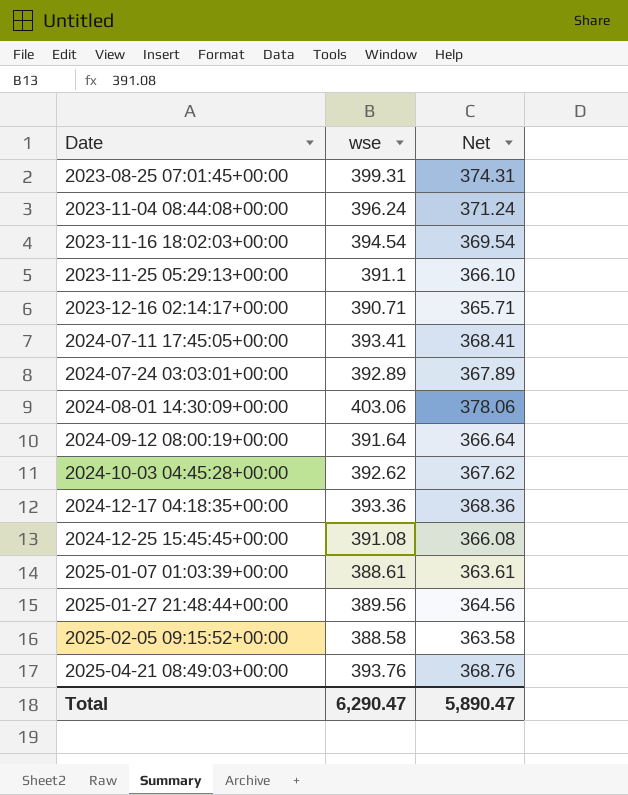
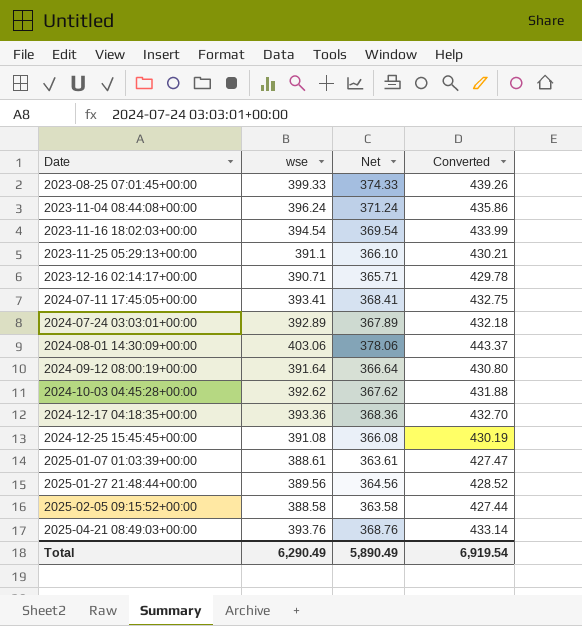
column Converted | formula: none -> [wse] * 1.1
2023-08-25 07:01:45+00:00 | wse: 399.31 -> 399.33
2023-08-25 07:01:45+00:00 | Net: 374.31 -> 374.33
Total | wse: 6,290.47 -> 6,290.49
Total | Net: 5,890.47 -> 5,890.49

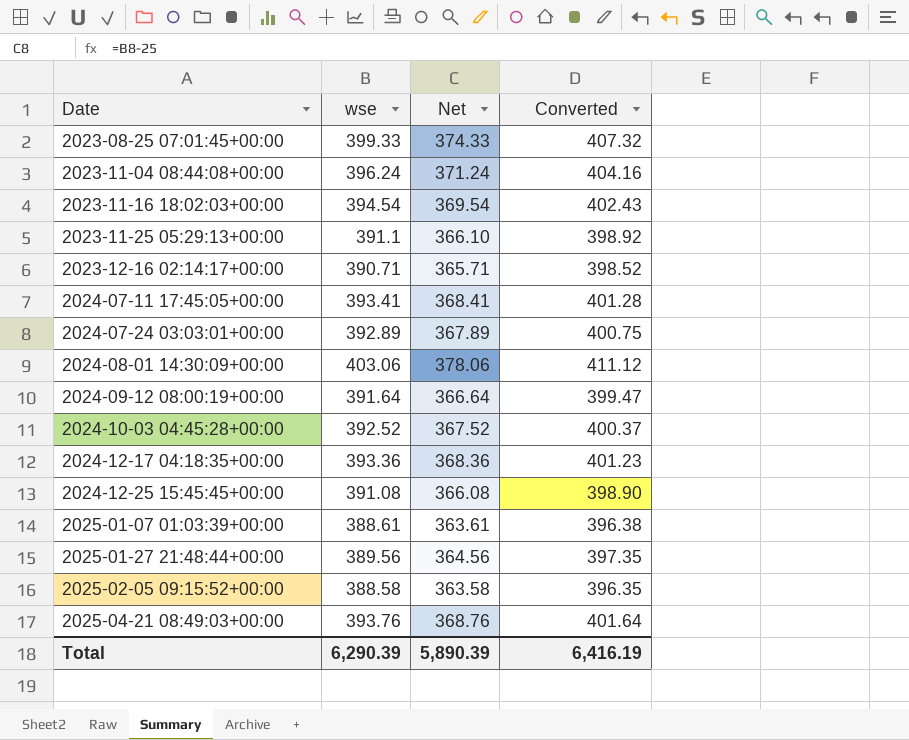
column Converted | formula: [wse] * 1.1 -> [wse] * 1.02
2024-10-03 04:45:28+00:00 | wse: 392.62 -> 392.52
2024-10-03 04:45:28+00:00 | Net: 367.62 -> 367.52
Total | wse: 6,290.49 -> 6,290.39
Total | Net: 5,890.49 -> 5,890.39
Total | Converted: 6,919.54 -> 6,416.19

